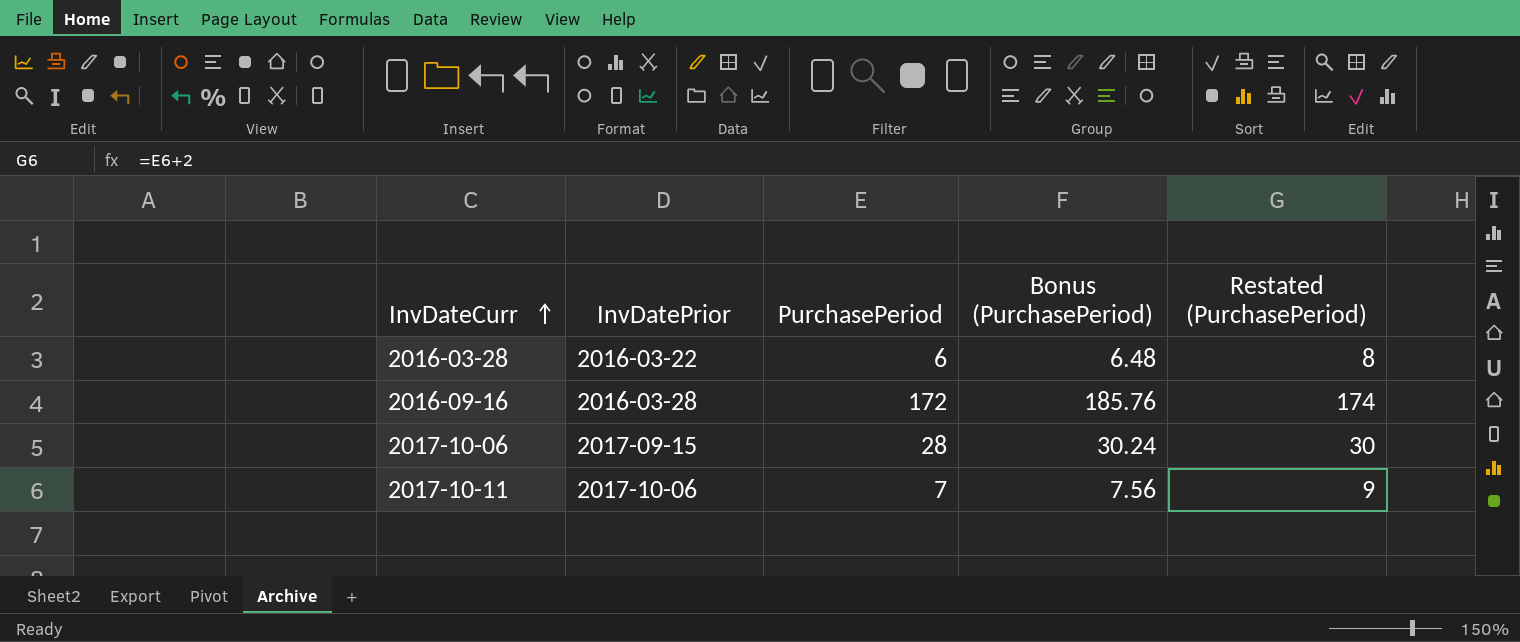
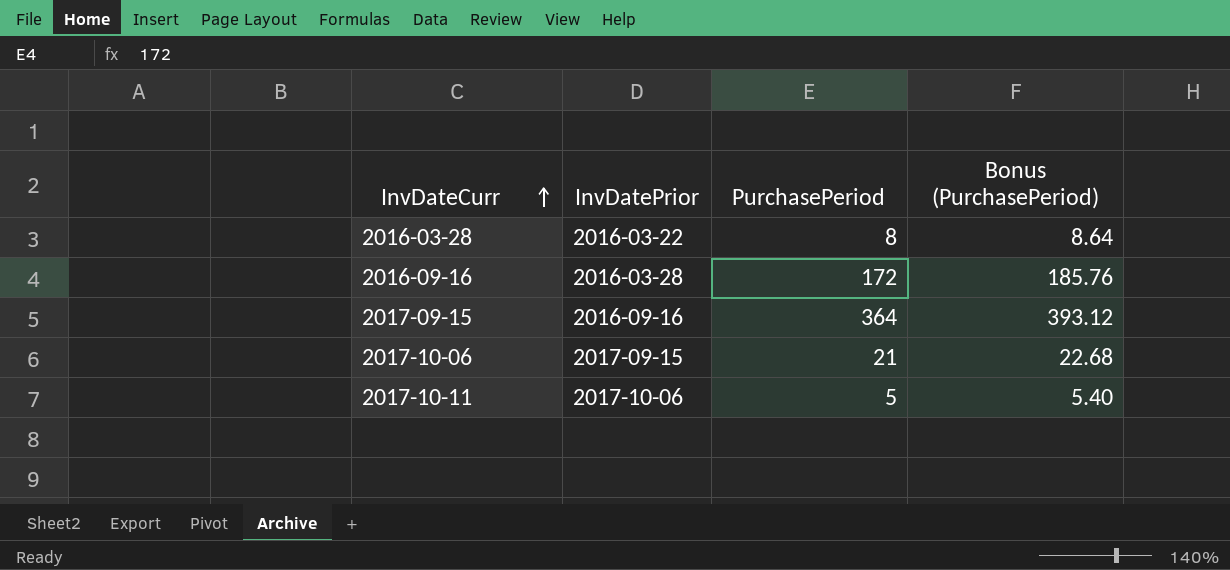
column Restated (PurchasePeriod) | formula: [PurchasePeriod] + 2 -> none
2016-03-28 | PurchasePeriod: 6 -> 8
2016-03-28 | Bonus (PurchasePeriod): 6.48 -> 8.64
row 2017-09-15: none -> 2016-09-16 | 364 | 393.12
2017-10-06 | PurchasePeriod: 28 -> 21
2017-10-06 | Bonus (PurchasePeriod): 30.24 -> 22.68
2017-10-11 | PurchasePeriod: 7 -> 5
2017-10-11 | Bonus (PurchasePeriod): 7.56 -> 5.40

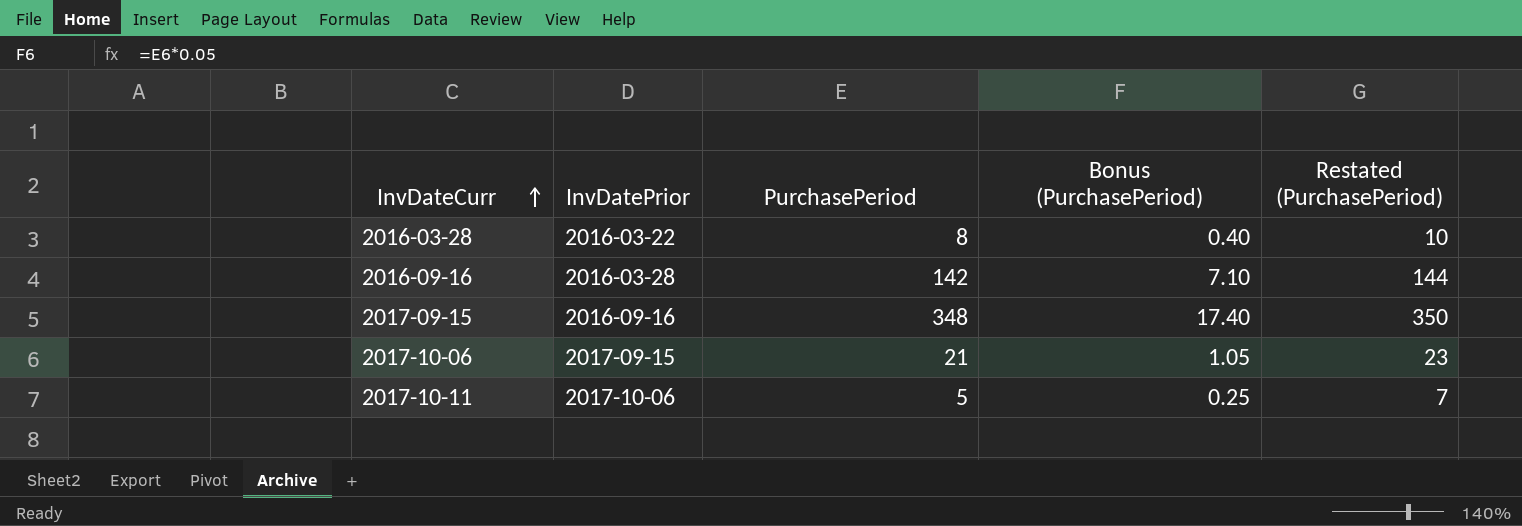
column Bonus (PurchasePeriod) | formula: [PurchasePeriod] * 1.08 -> [PurchasePeriod] * 0.05
column Restated (PurchasePeriod) | formula: none -> [PurchasePeriod] + 2
2016-09-16 | PurchasePeriod: 172 -> 142
2017-09-15 | PurchasePeriod: 364 -> 348

